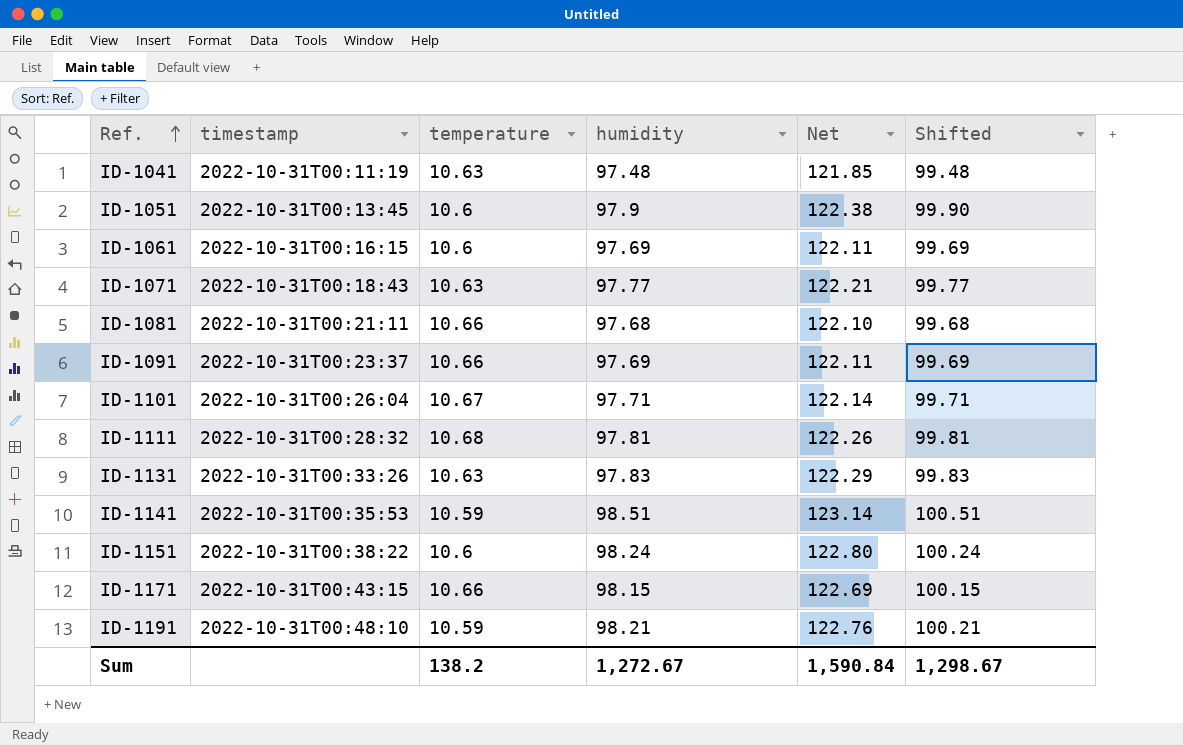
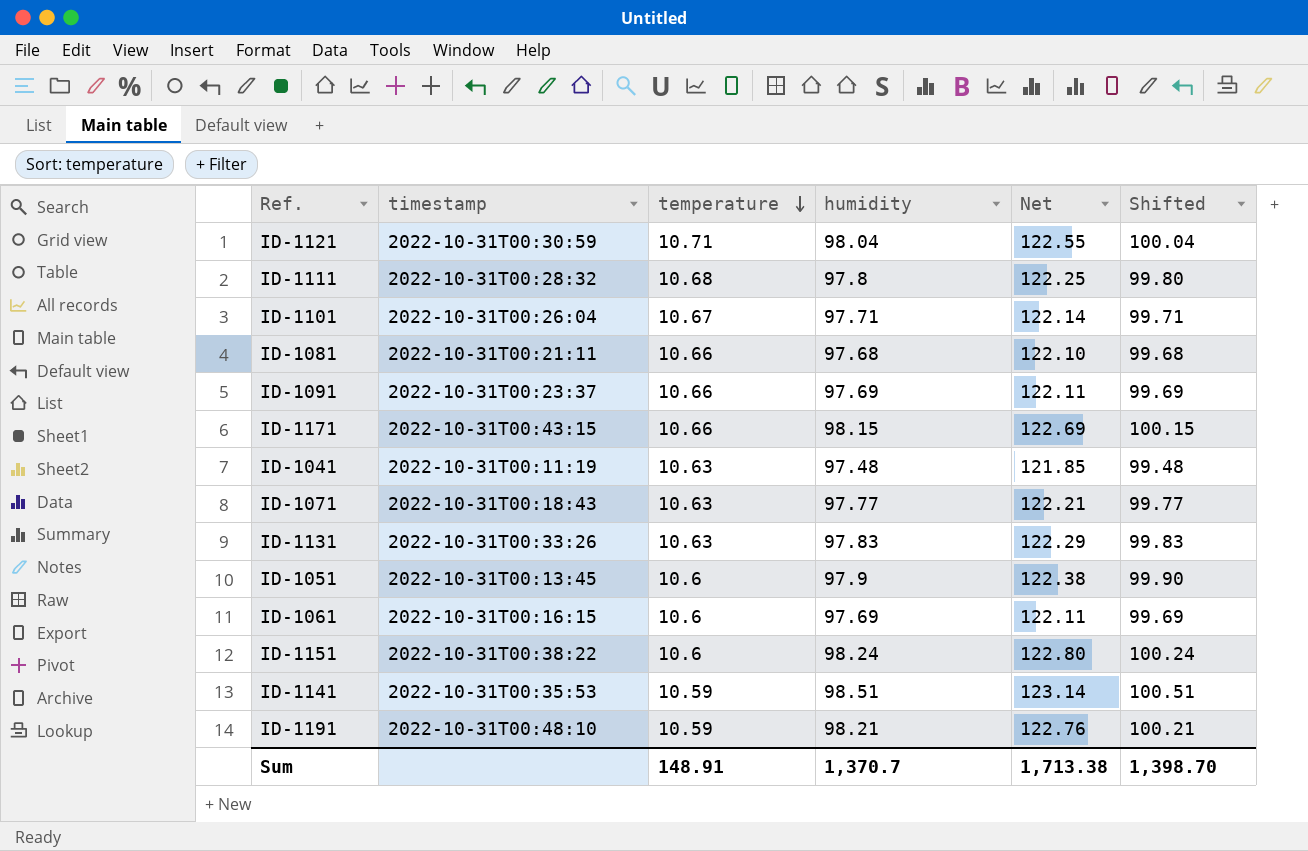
row order: Ref. ascending -> temperature descending
row ID-1121: none -> 2022-10-31T00:30:59 | 10.71 | 98.04 | 122.55 | 100.04
ID-1111 | humidity: 97.81 -> 97.8
ID-1111 | Net: 122.26 -> 122.25
ID-1111 | Shifted: 99.81 -> 99.80
Sum | temperature: 138.2 -> 148.91
Sum | humidity: 1,272.67 -> 1,370.7
Sum | Net: 1,590.84 -> 1,713.38
Sum | Shifted: 1,298.67 -> 1,398.70

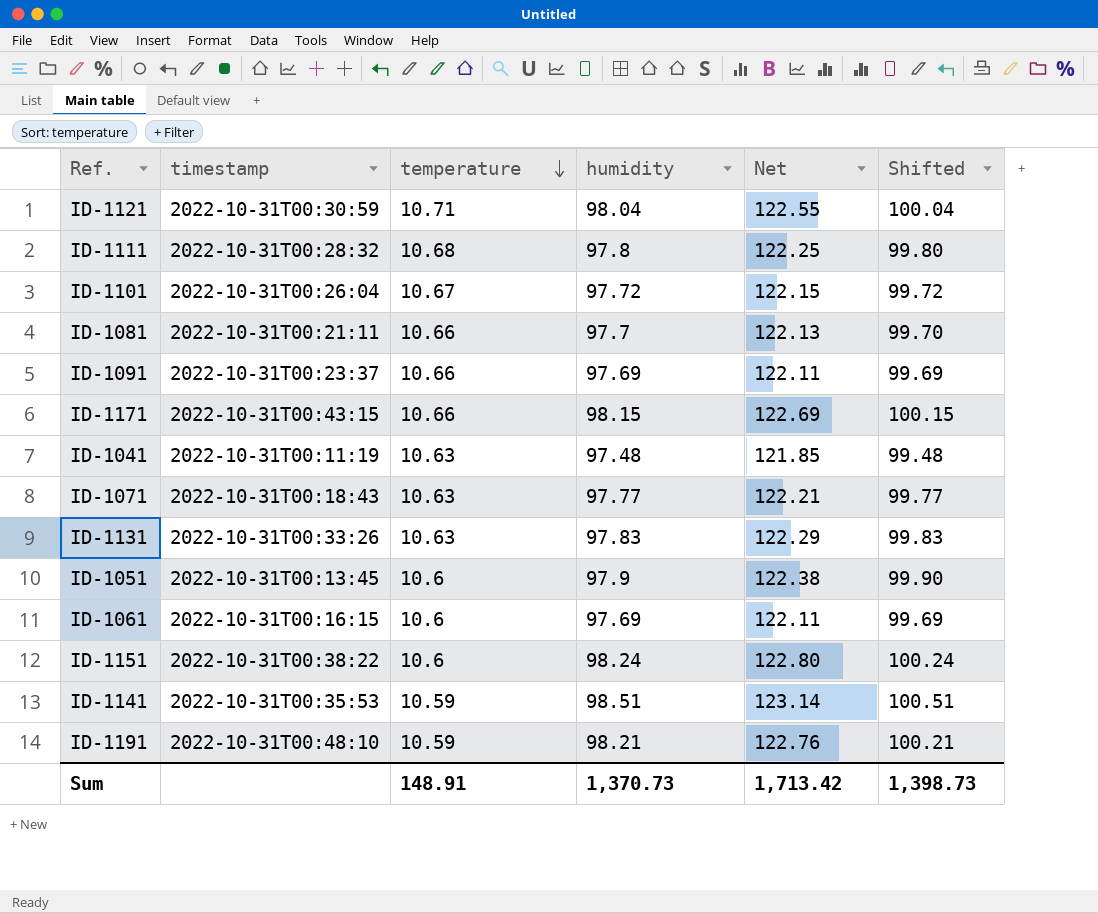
ID-1101 | humidity: 97.71 -> 97.72
ID-1101 | Net: 122.14 -> 122.15
ID-1101 | Shifted: 99.71 -> 99.72
ID-1081 | humidity: 97.68 -> 97.7
ID-1081 | Net: 122.10 -> 122.13
ID-1081 | Shifted: 99.68 -> 99.70
Sum | humidity: 1,370.7 -> 1,370.73
Sum | Net: 1,713.38 -> 1,713.42
Sum | Shifted: 1,398.70 -> 1,398.73

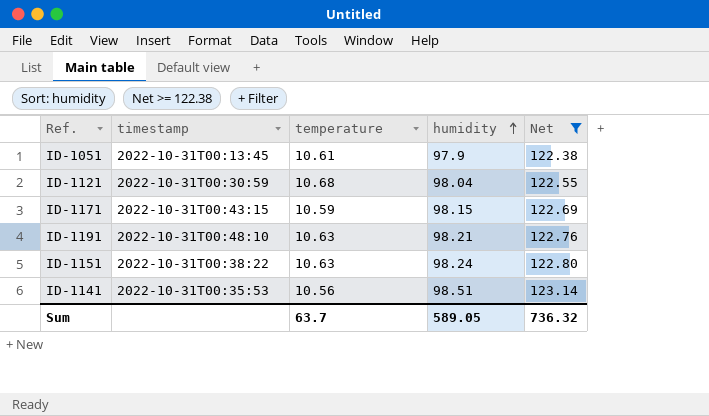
filter: none -> Net >= 122.38
row order: temperature descending -> humidity ascending
column Shifted | formula: [humidity] + 2 -> none
ID-1051 | temperature: 10.6 -> 10.61
ID-1121 | temperature: 10.71 -> 10.68
ID-1171 | temperature: 10.66 -> 10.59
ID-1191 | temperature: 10.59 -> 10.63
ID-1151 | temperature: 10.6 -> 10.63
ID-1141 | temperature: 10.59 -> 10.56
Sum | temperature: 148.91 -> 63.7
Sum | humidity: 1,370.73 -> 589.05
Sum | Net: 1,713.42 -> 736.32

